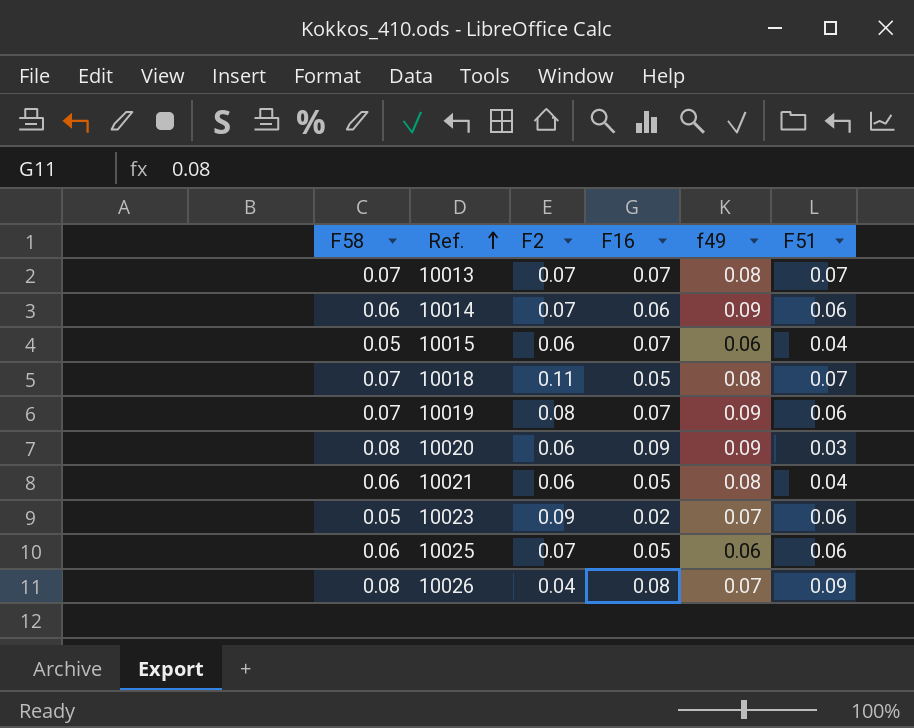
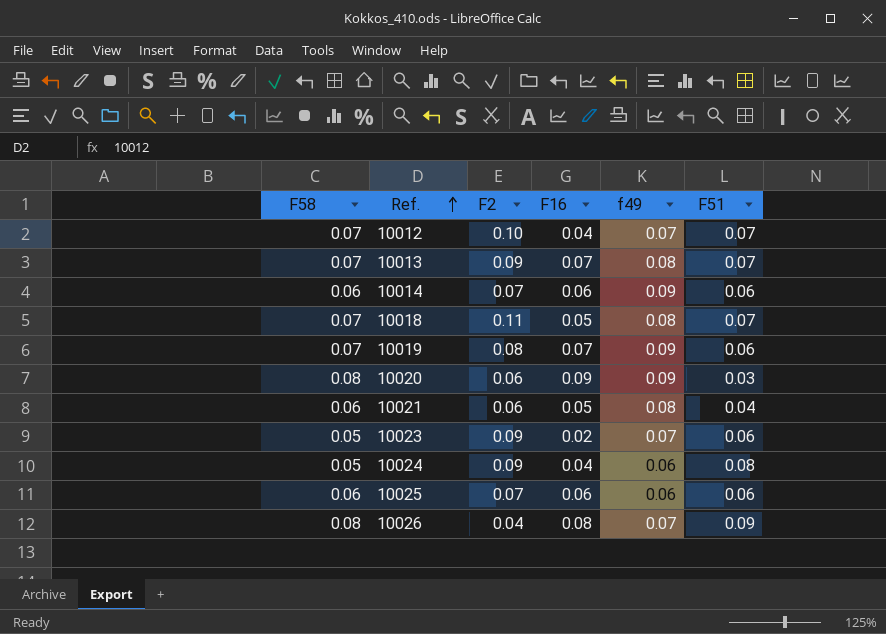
row 10015: 0.05 | 0.06 | 0.07 | 0.06 | 0.04 -> none
row 10012: none -> 0.07 | 0.10 | 0.04 | 0.07 | 0.07
10013 | F2: 0.07 -> 0.09
row 10024: none -> 0.05 | 0.09 | 0.04 | 0.06 | 0.08
10025 | F16: 0.05 -> 0.06

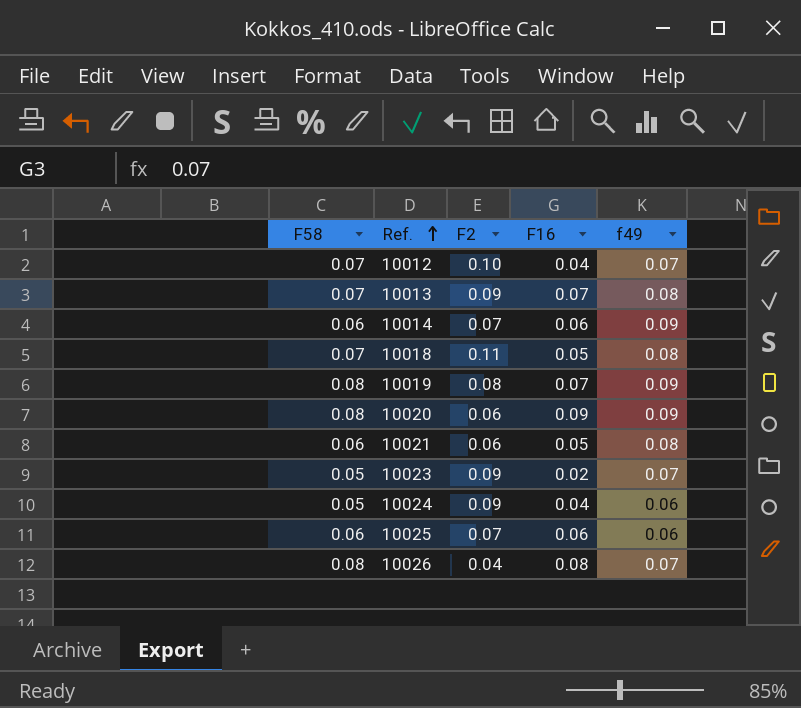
column F51 | position: 6 -> none
10019 | F58: 0.07 -> 0.08

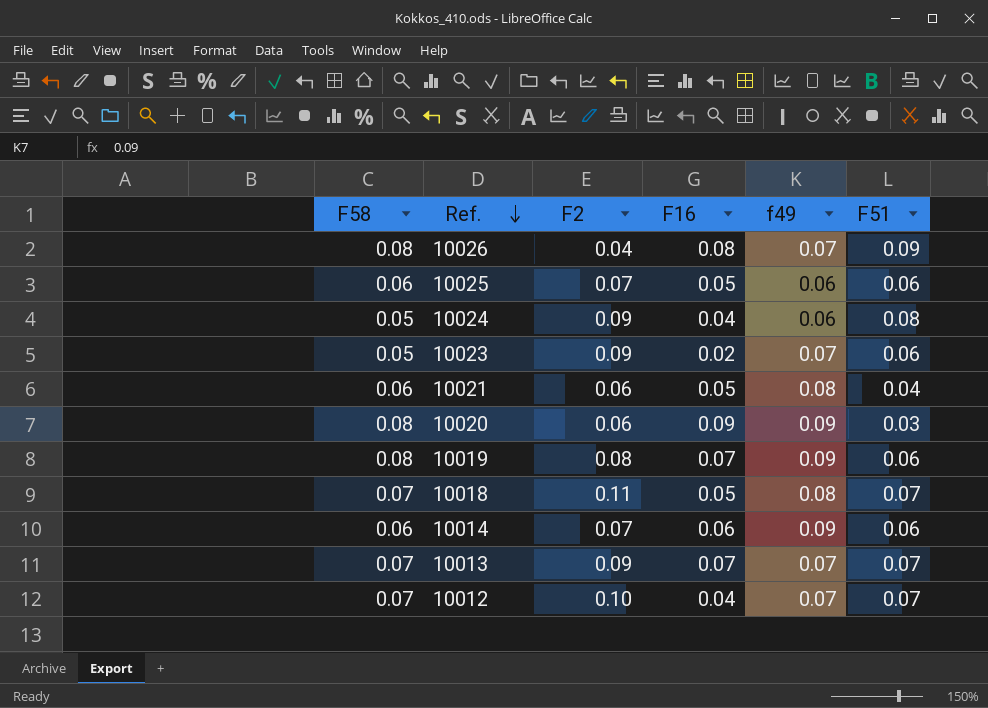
row order: Ref. ascending -> Ref. descending
column F51 | position: none -> 6
10025 | F16: 0.06 -> 0.05
10013 | f49: 0.08 -> 0.07

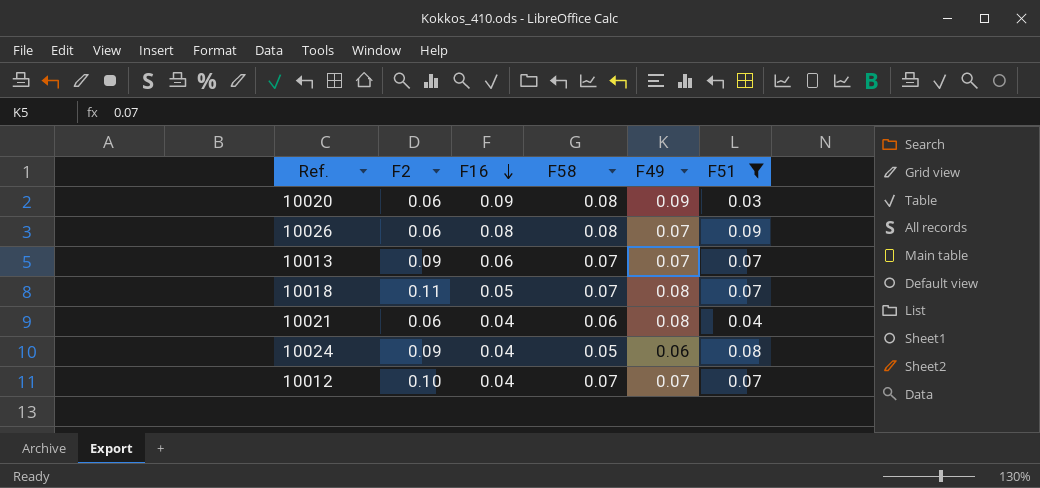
filter: none -> F51 != 0.06
row order: Ref. descending -> F16 descending
column F58 | position: 1 -> 4
column name: f49 -> F49
10026 | F2: 0.04 -> 0.06
10013 | F16: 0.07 -> 0.06
10021 | F16: 0.05 -> 0.04

